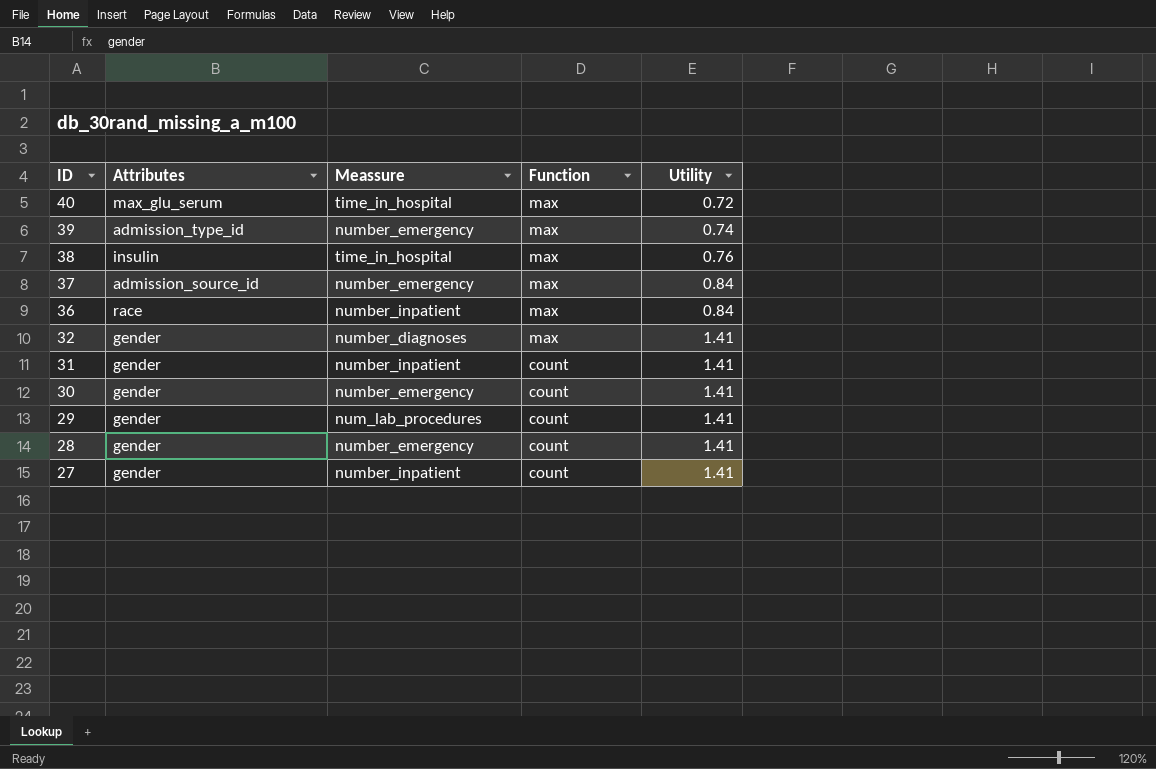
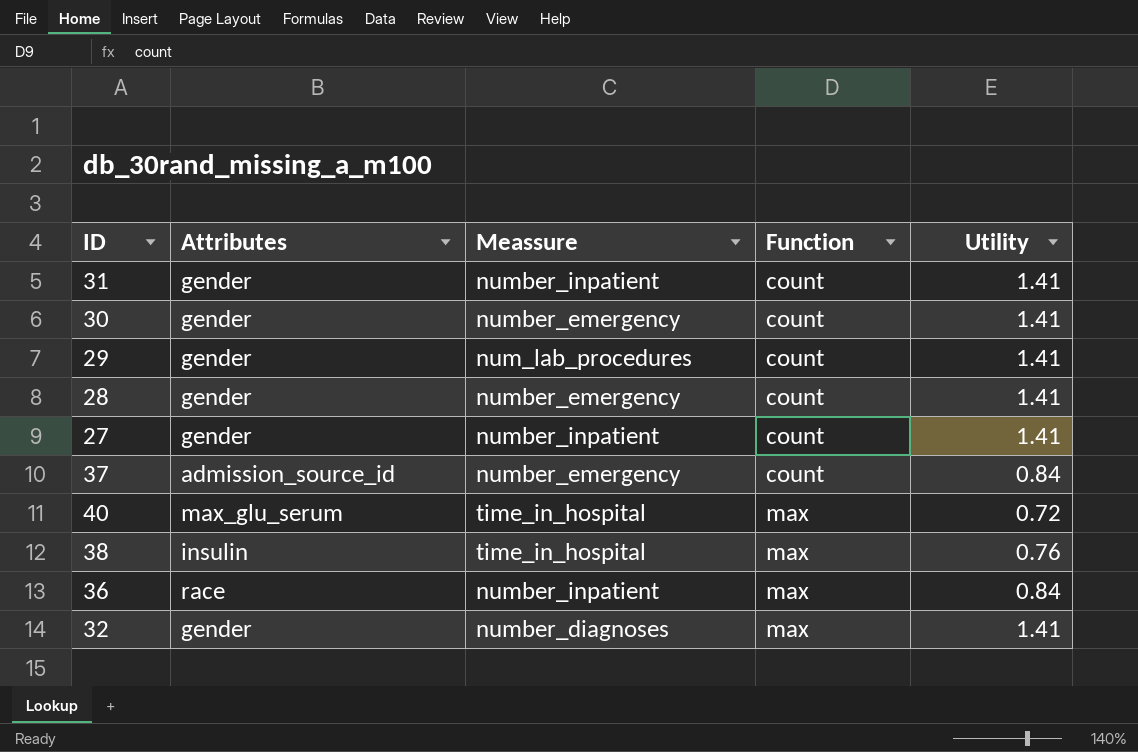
row order: ID descending -> Function ascending
row 39: admission_type_id | number_emergency | max | 0.74 -> none
37 | Function: max -> count

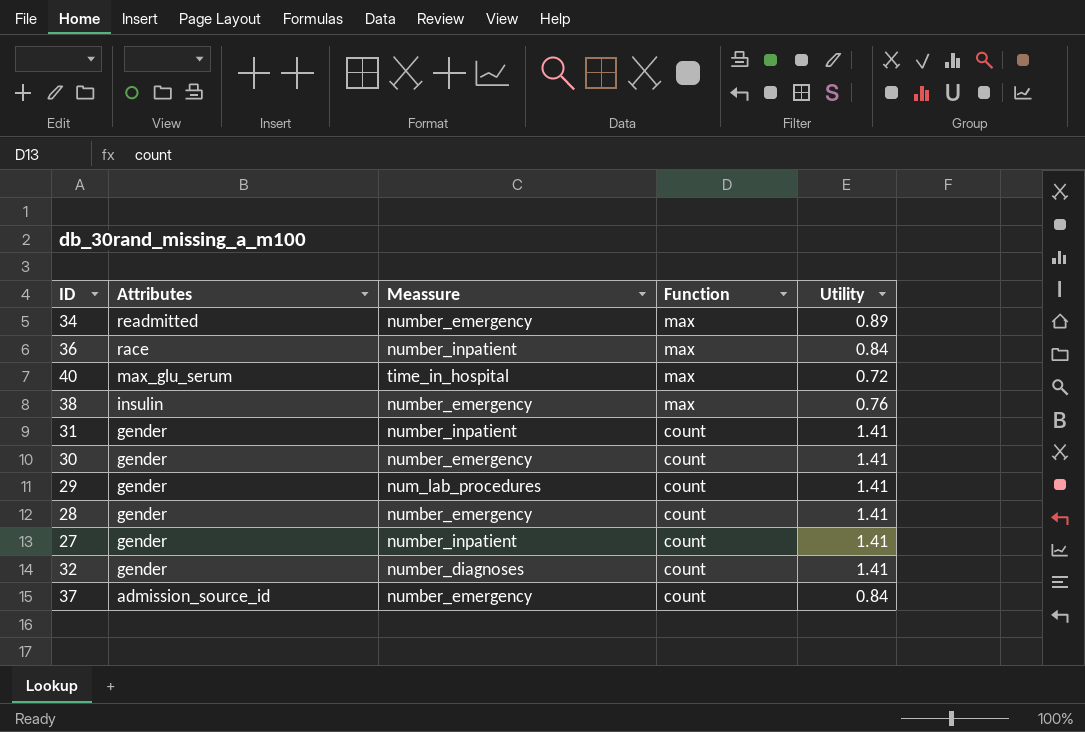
row order: Function ascending -> Attributes descending
row 34: none -> readmitted | number_emergency | max | 0.89
38 | Meassure: time_in_hospital -> number_emergency
32 | Function: max -> count

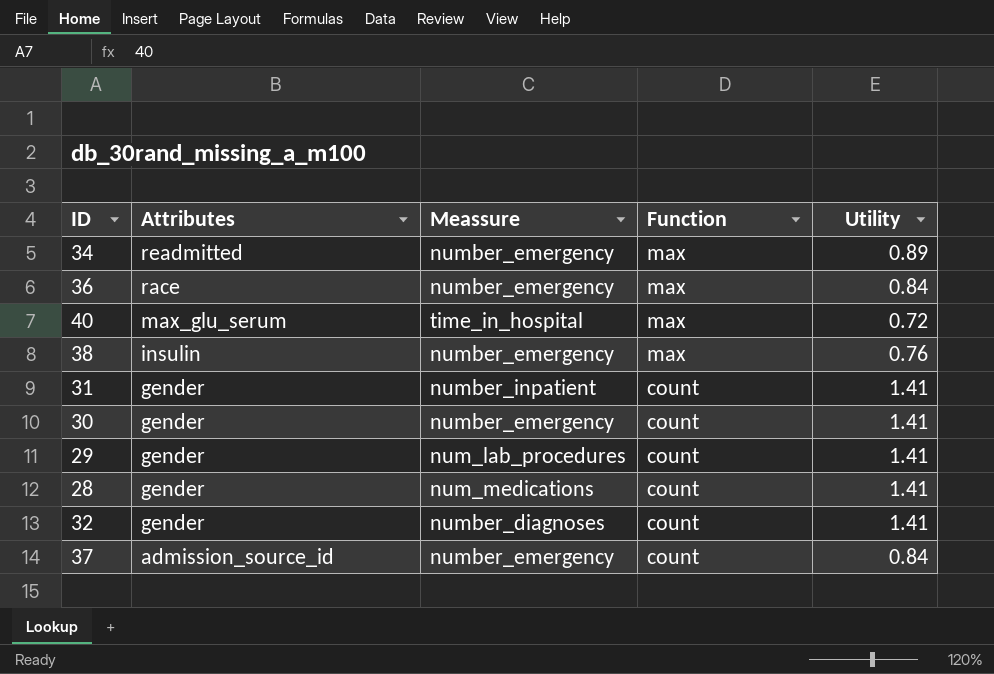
row 27: gender | number_inpatient | count | 1.41 -> none
36 | Meassure: number_inpatient -> number_emergency
28 | Meassure: number_emergency -> num_medications

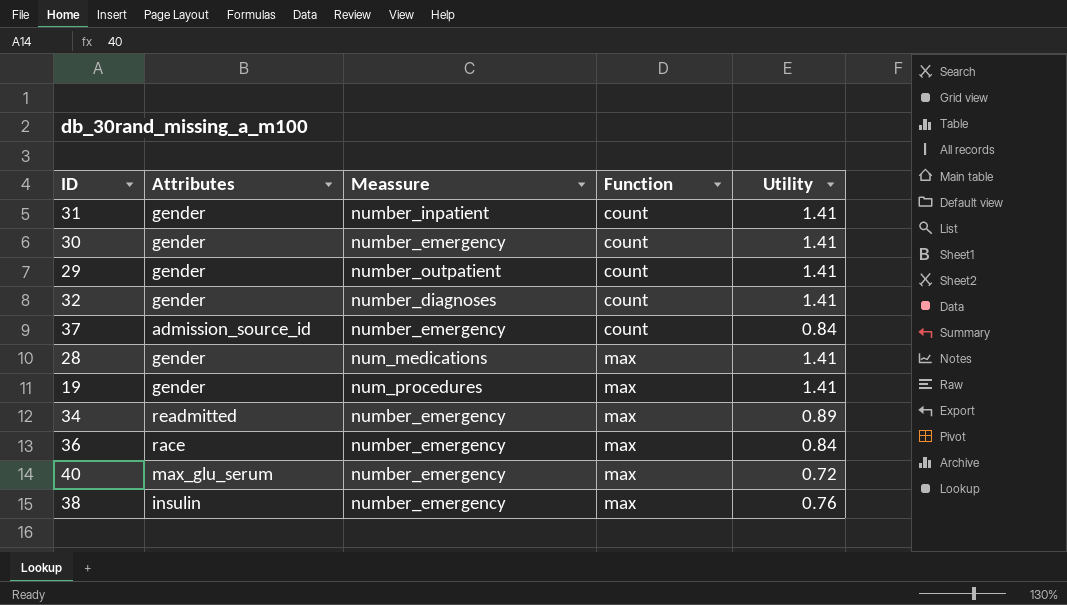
row order: Attributes descending -> Function ascending
29 | Meassure: num_lab_procedures -> number_outpatient
28 | Function: count -> max
row 19: none -> gender | num_procedures | max | 1.41
40 | Meassure: time_in_hospital -> number_emergency

